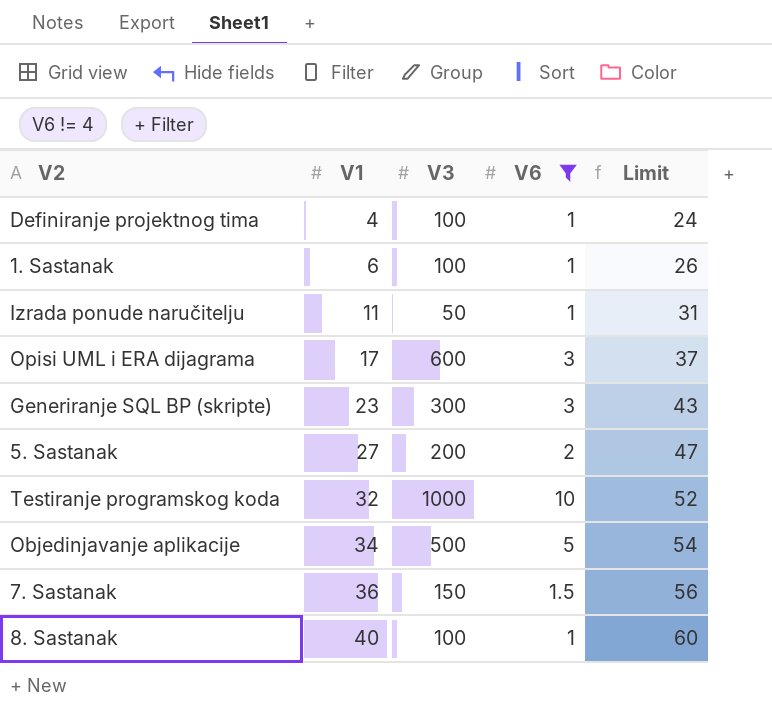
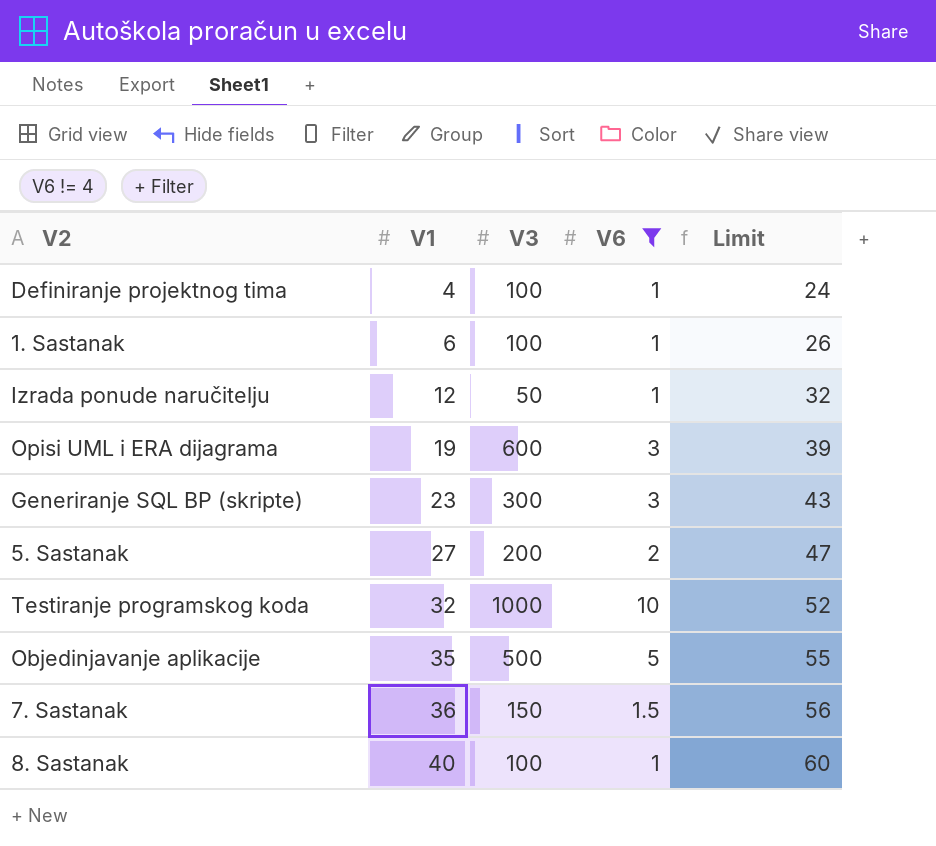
Izrada ponude naručitelju | V1: 11 -> 12
Izrada ponude naručitelju | Limit: 31 -> 32
Opisi UML i ERA dijagrama | V1: 17 -> 19
Opisi UML i ERA dijagrama | Limit: 37 -> 39
Objedinjavanje aplikacije | V1: 34 -> 35
Objedinjavanje aplikacije | Limit: 54 -> 55

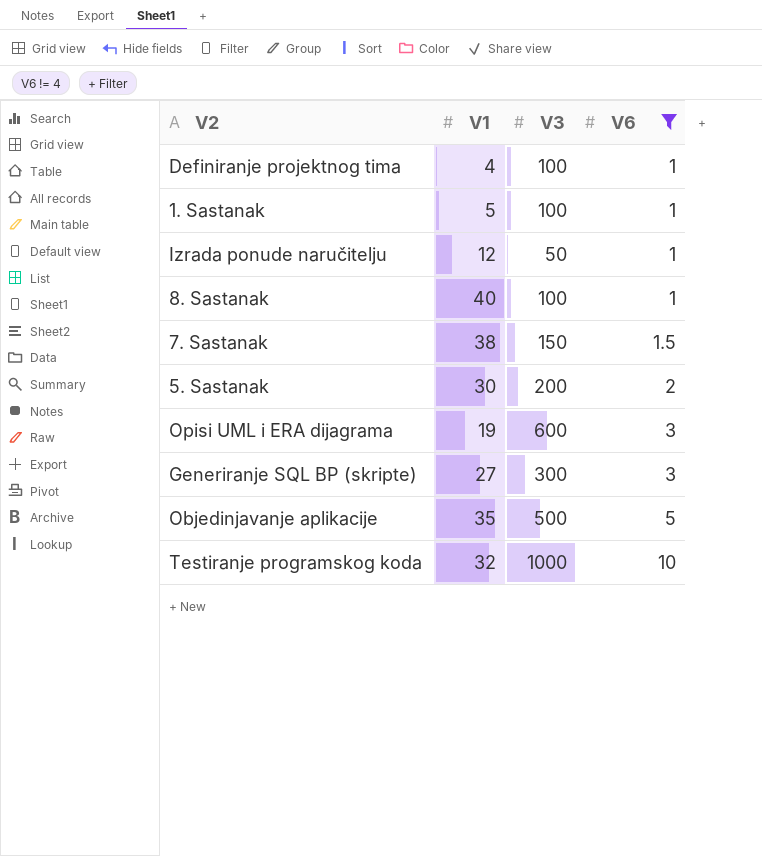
row order: V1 ascending -> V6 ascending
column Limit | formula: [V1] + 20 -> none
1. Sastanak | V1: 6 -> 5
7. Sastanak | V1: 36 -> 38
5. Sastanak | V1: 27 -> 30
Generiranje SQL BP (skripte) | V1: 23 -> 27

